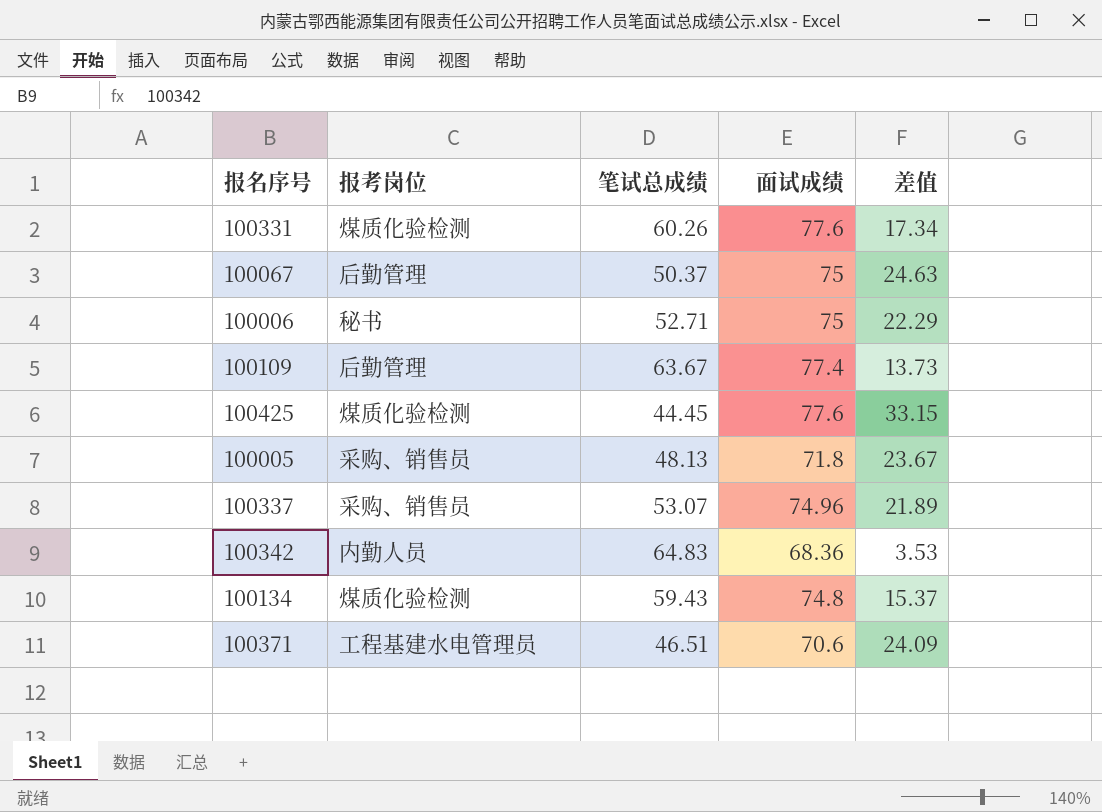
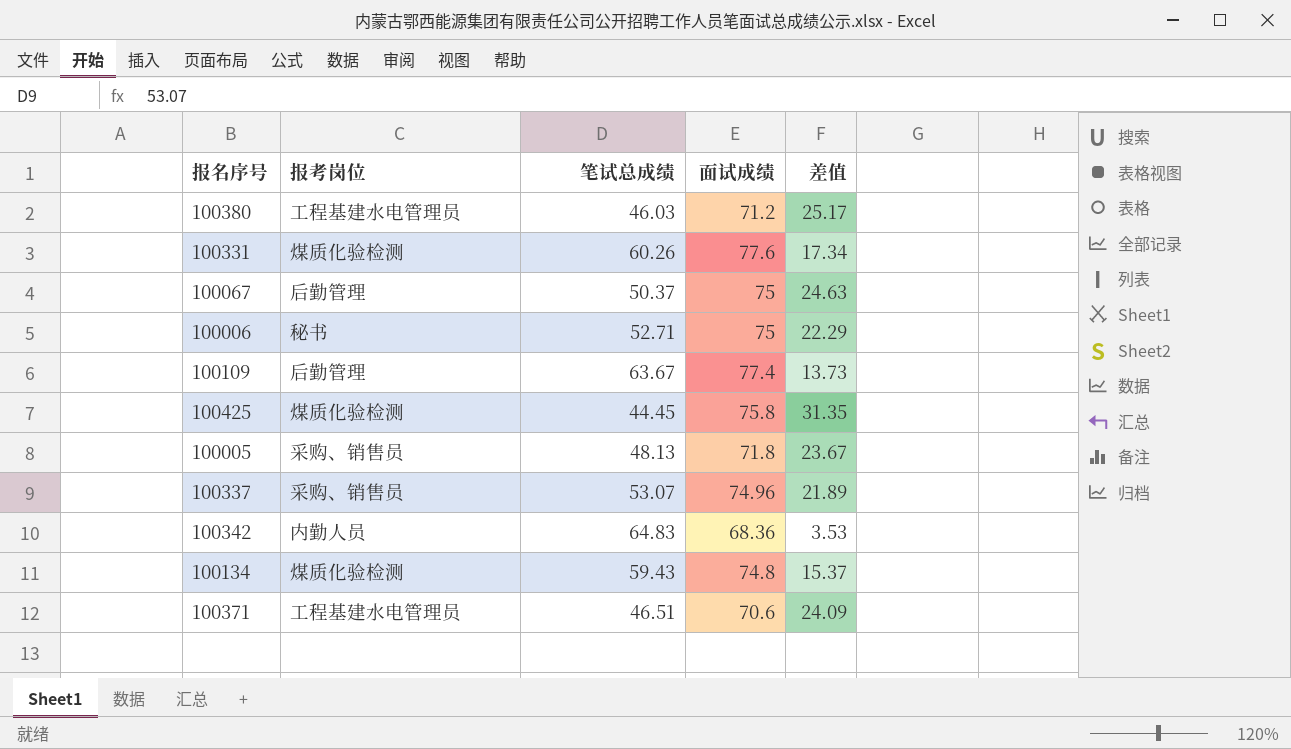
row 100380: none -> 工程基建水电管理员 | 46.03 | 71.2 | 25.17
100425 | 面试成绩: 77.6 -> 75.8
100425 | 差值: 33.15 -> 31.35

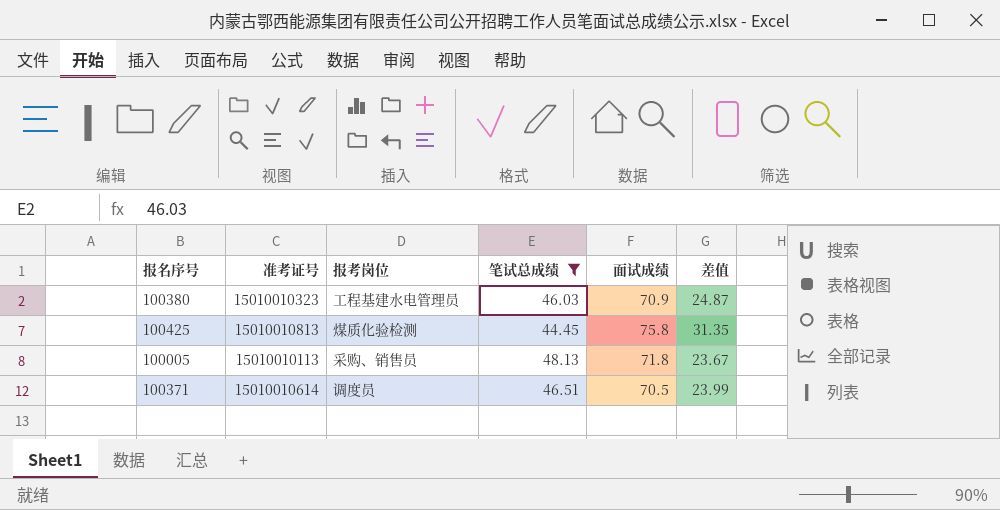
filter: none -> 笔试总成绩 <= 48.13
column 准考证号 | position: none -> 2
100380 | 面试成绩: 71.2 -> 70.9
100380 | 差值: 25.17 -> 24.87
100371 | 报考岗位: 工程基建水电管理员 -> 调度员
100371 | 面试成绩: 70.6 -> 70.5
100371 | 差值: 24.09 -> 23.99

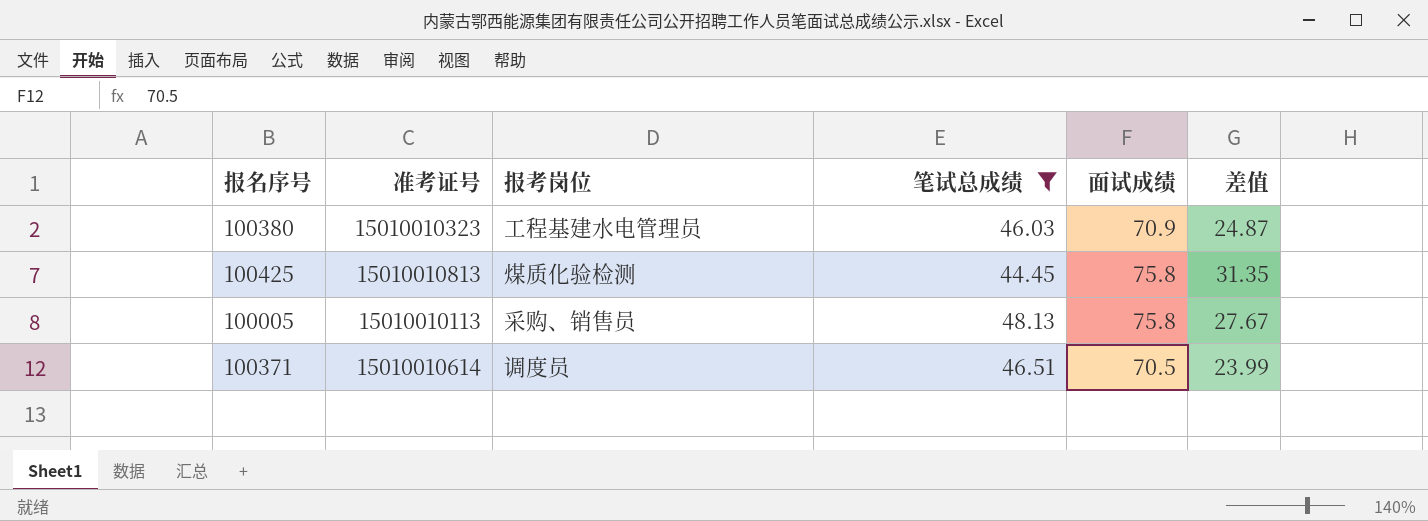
100005 | 面试成绩: 71.8 -> 75.8
100005 | 差值: 23.67 -> 27.67

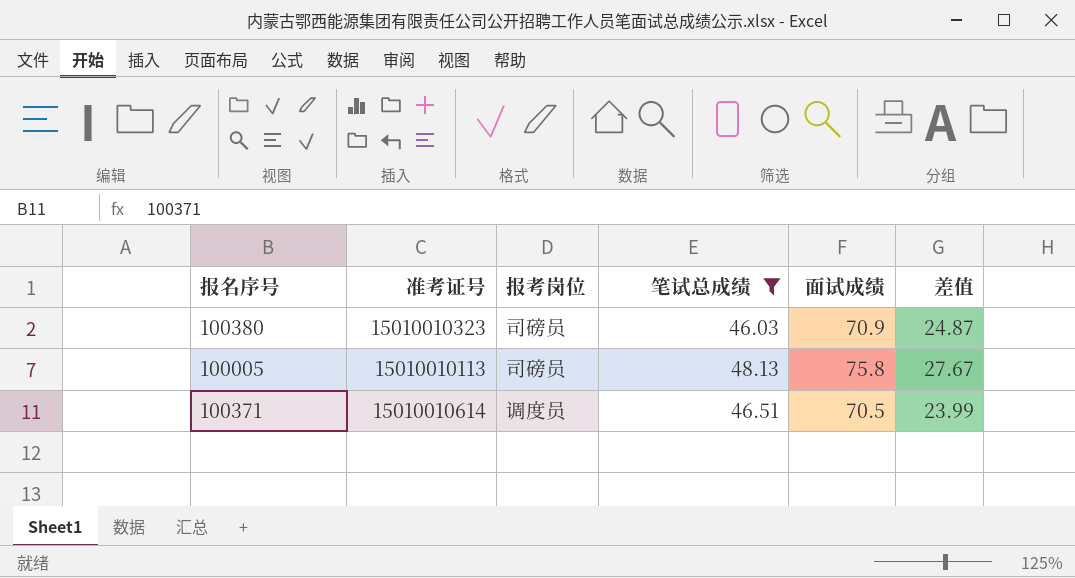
row 100425: 15010010813 | 煤质化验检测 | 44.45 | 75.8 | 31.35 -> none
100380 | 报考岗位: 工程基建水电管理员 -> 司磅员
100005 | 报考岗位: 采购、销售员 -> 司磅员

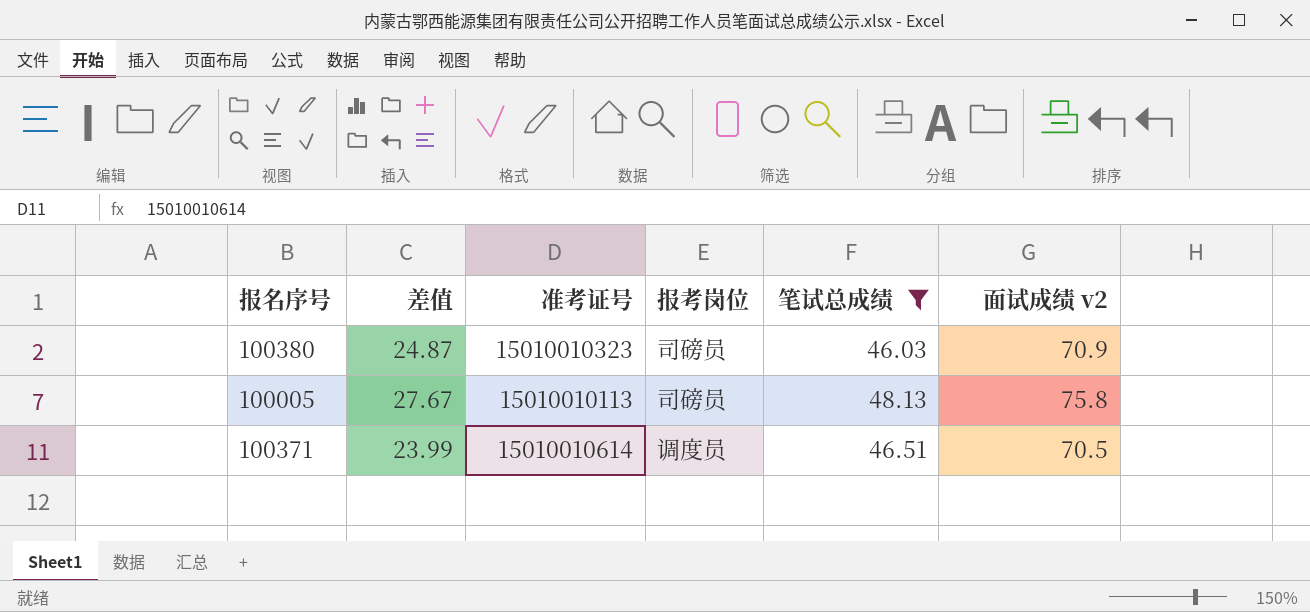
column 差值 | position: 6 -> 2
column name: 面试成绩 -> 面试成绩 v2

